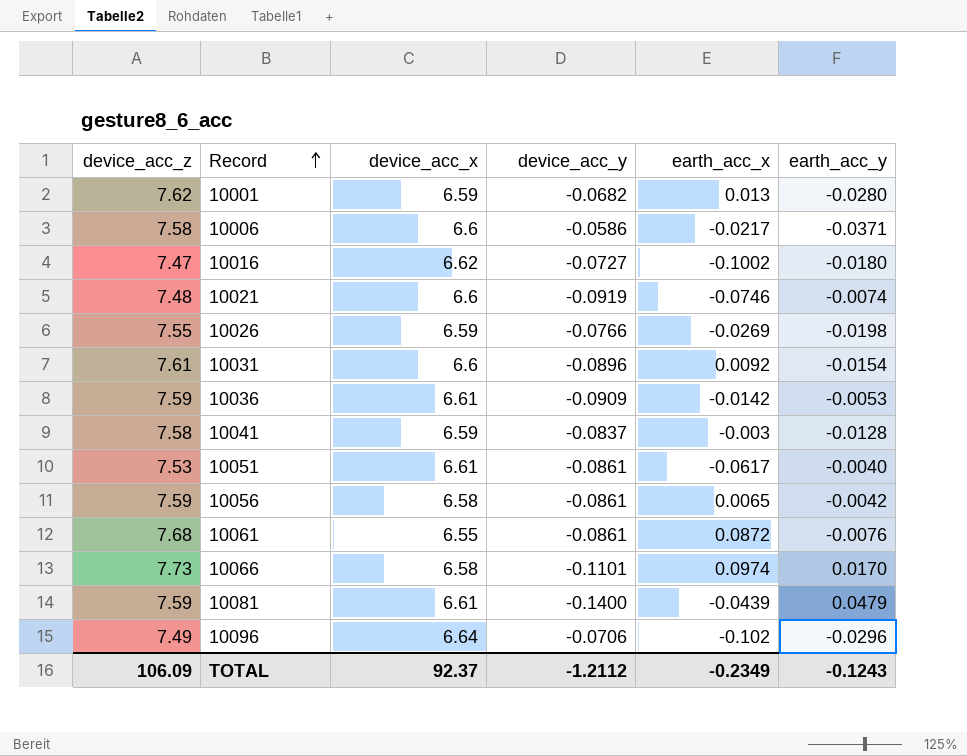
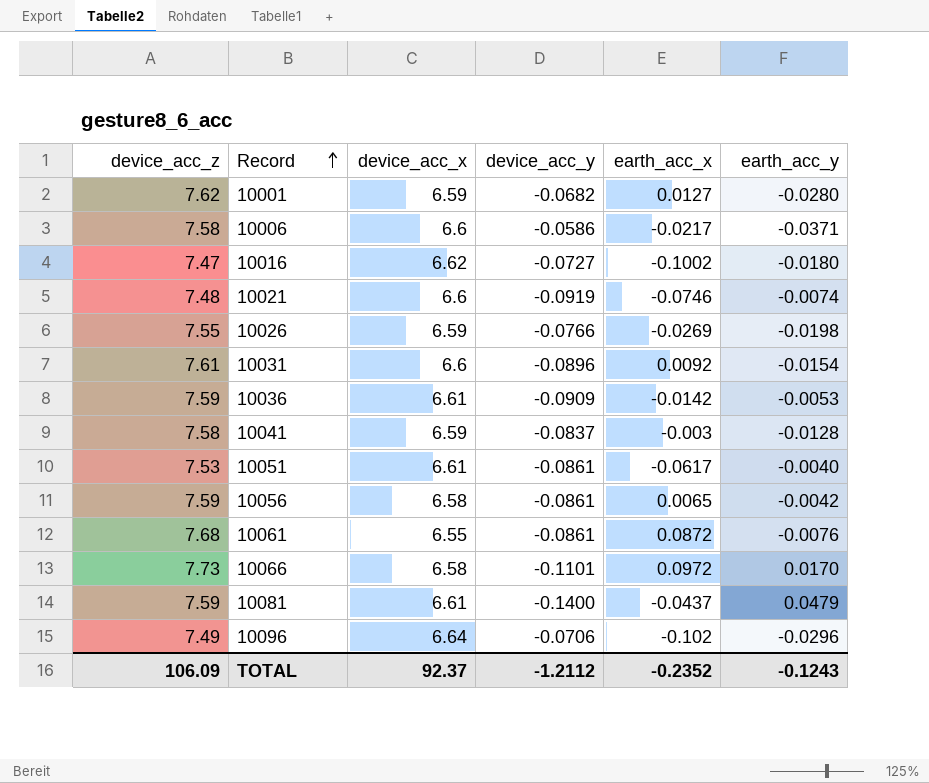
10001 | earth_acc_x: 0.013 -> 0.0127
10066 | earth_acc_x: 0.0974 -> 0.0972
10081 | earth_acc_x: -0.0439 -> -0.0437
TOTAL | earth_acc_x: -0.2349 -> -0.2352

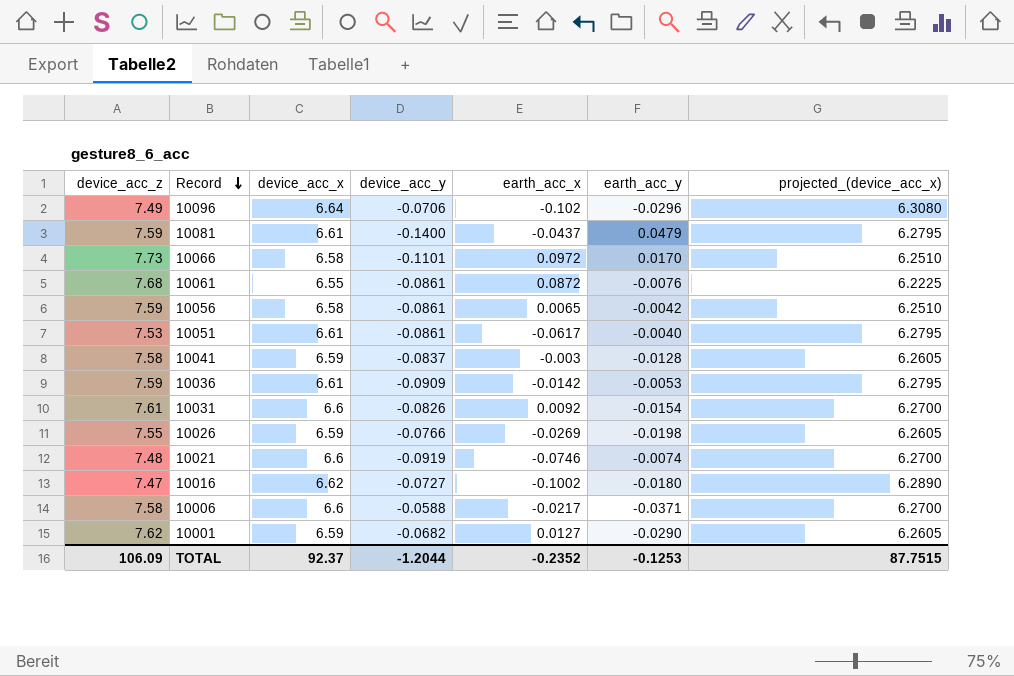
row order: Record ascending -> Record descending
column projected_(device_acc_x) | formula: none -> [device_acc_x] * 0.95
10031 | device_acc_y: -0.0896 -> -0.0826
10006 | device_acc_y: -0.0586 -> -0.0588
10001 | earth_acc_y: -0.0280 -> -0.0290
TOTAL | device_acc_y: -1.2112 -> -1.2044
TOTAL | earth_acc_y: -0.1243 -> -0.1253

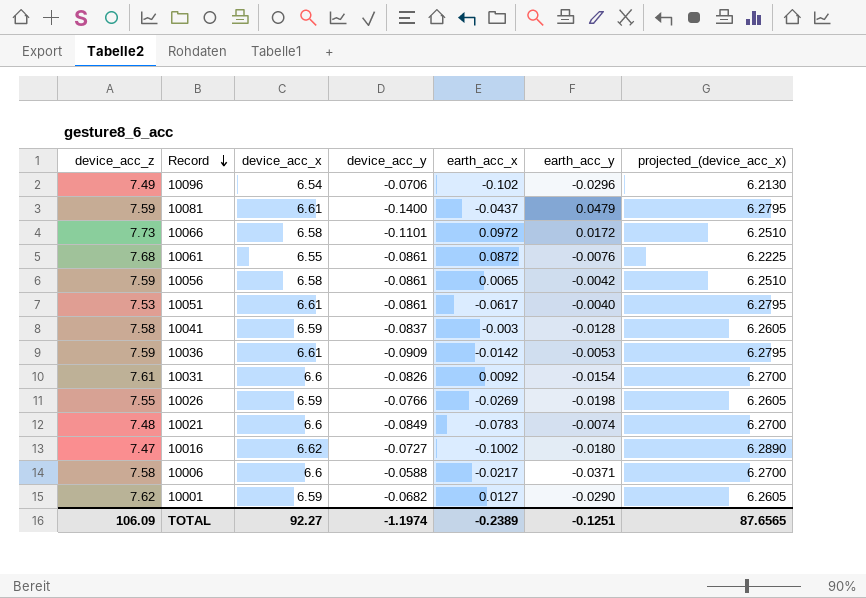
10096 | device_acc_x: 6.64 -> 6.54
10096 | projected_(device_acc_x): 6.3080 -> 6.2130
10066 | earth_acc_y: 0.0170 -> 0.0172
10021 | device_acc_y: -0.0919 -> -0.0849
10021 | earth_acc_x: -0.0746 -> -0.0783
TOTAL | device_acc_x: 92.37 -> 92.27
TOTAL | device_acc_y: -1.2044 -> -1.1974
TOTAL | earth_acc_x: -0.2352 -> -0.2389
TOTAL | earth_acc_y: -0.1253 -> -0.1251
TOTAL | projected_(device_acc_x): 87.7515 -> 87.6565

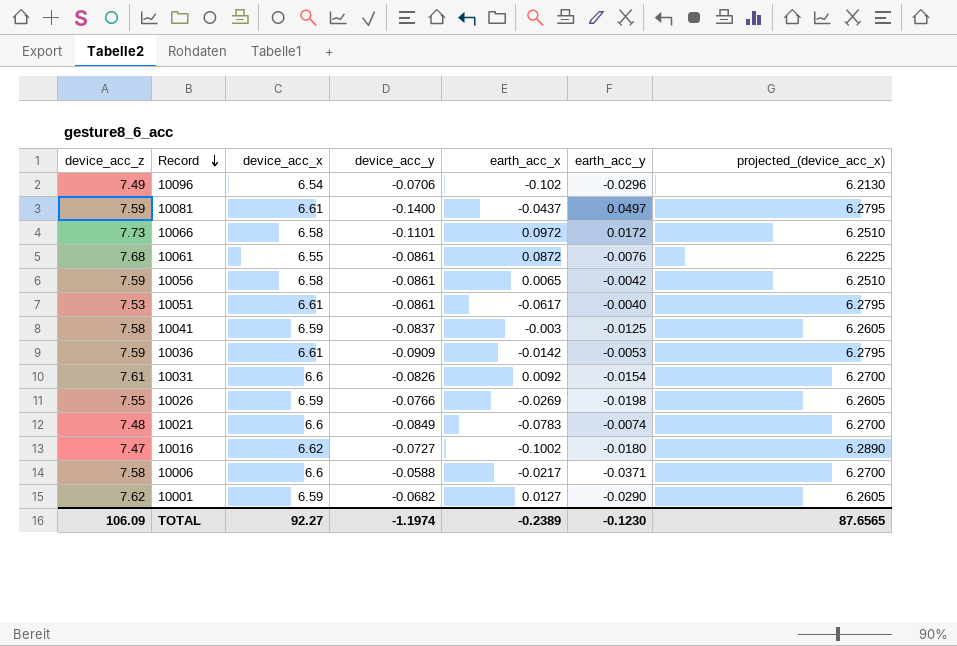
10081 | earth_acc_y: 0.0479 -> 0.0497
10041 | earth_acc_y: -0.0128 -> -0.0125
TOTAL | earth_acc_y: -0.1251 -> -0.1230

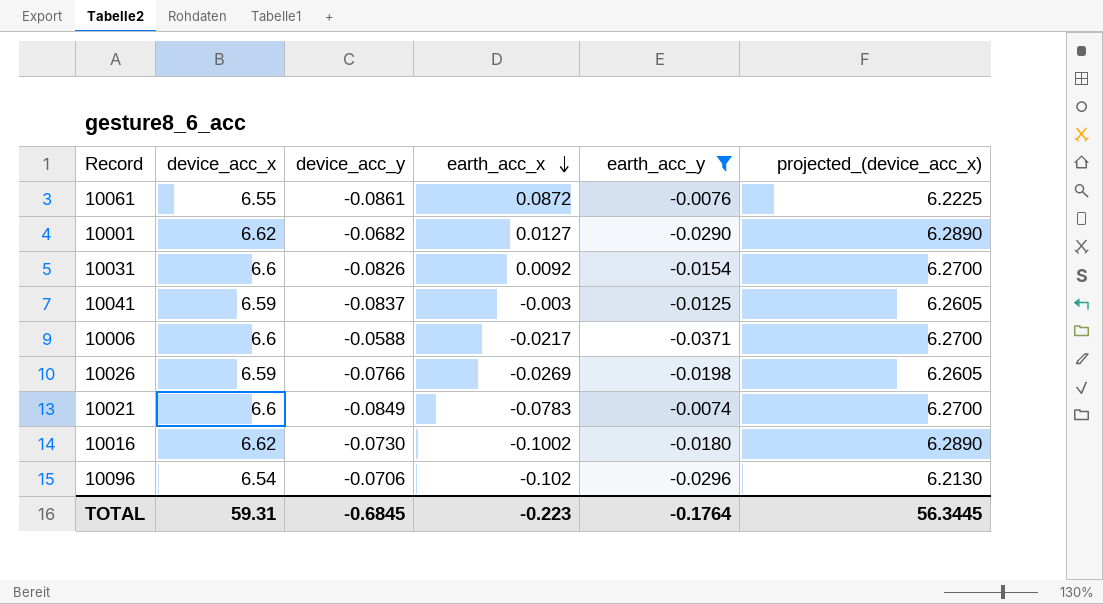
filter: none -> earth_acc_y <= -0.0074
row order: Record descending -> earth_acc_x descending
column device_acc_z | position: 1 -> none
10001 | device_acc_x: 6.59 -> 6.62
10001 | projected_(device_acc_x): 6.2605 -> 6.2890
10016 | device_acc_y: -0.0727 -> -0.0730
TOTAL | device_acc_x: 92.27 -> 59.31
TOTAL | device_acc_y: -1.1974 -> -0.6845
TOTAL | earth_acc_x: -0.2389 -> -0.223
TOTAL | earth_acc_y: -0.1230 -> -0.1764
TOTAL | projected_(device_acc_x): 87.6565 -> 56.3445

